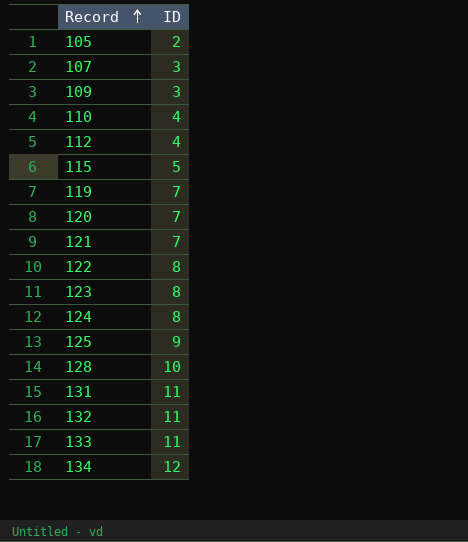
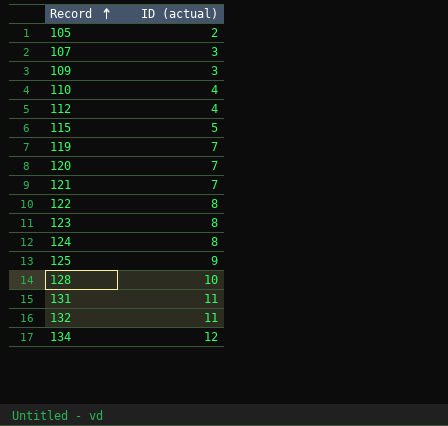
column name: ID -> ID (actual)
row 133: 11 -> none

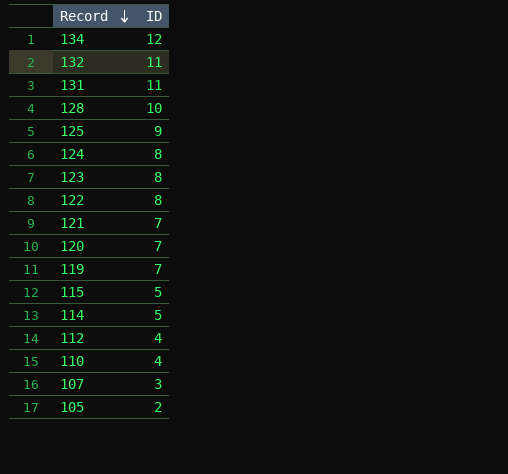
row order: Record ascending -> Record descending
column name: ID (actual) -> ID
row 109: 3 -> none
row 114: none -> 5

